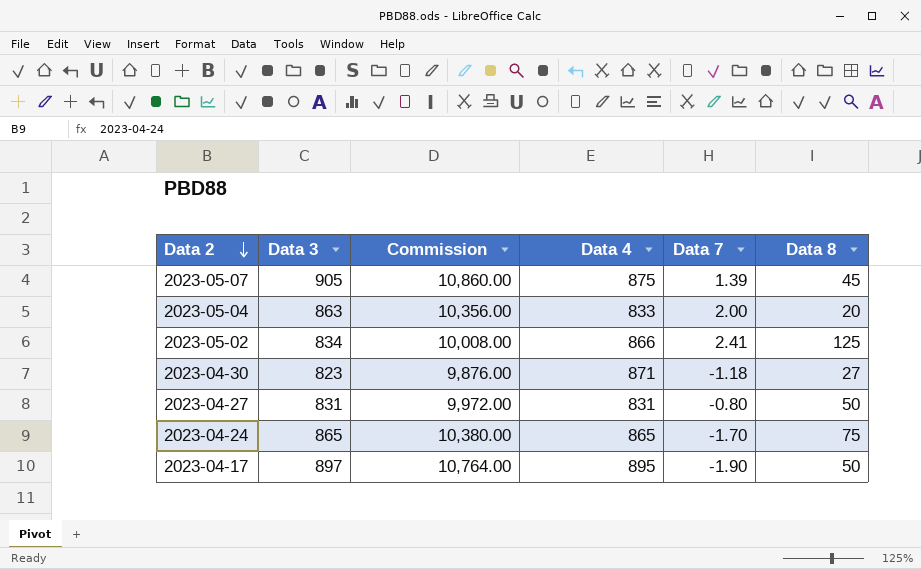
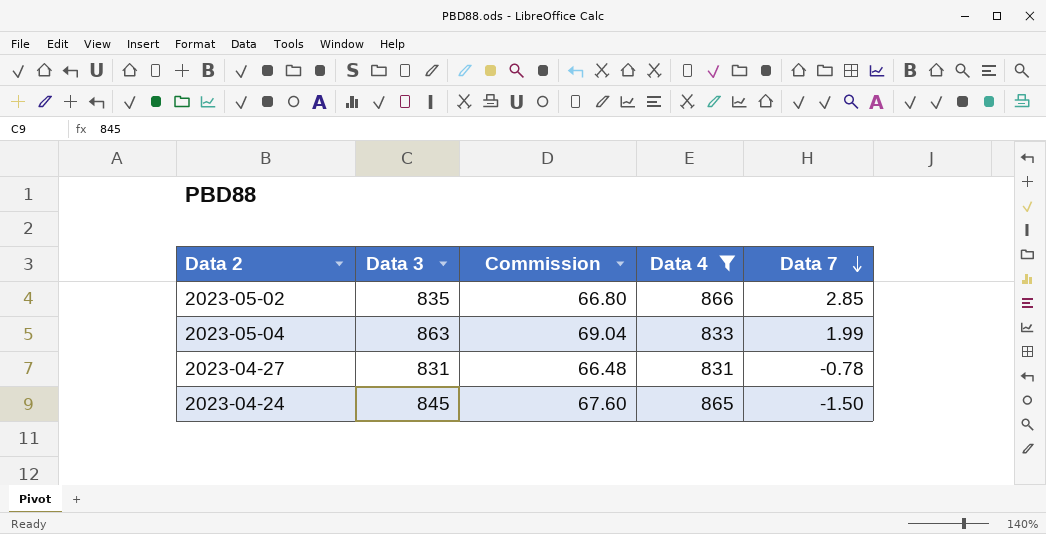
filter: none -> Data 4 <= 866
row order: Data 2 descending -> Data 7 descending
column Data 8 | position: 6 -> none
column Commission | formula: [Data 3] * 12 -> [Data 3] * 0.08
2023-05-02 | Data 3: 834 -> 835
2023-05-02 | Data 7: 2.41 -> 2.85
2023-05-04 | Data 7: 2.00 -> 1.99
2023-04-27 | Data 7: -0.80 -> -0.78
2023-04-24 | Data 3: 865 -> 845
2023-04-24 | Data 7: -1.70 -> -1.50

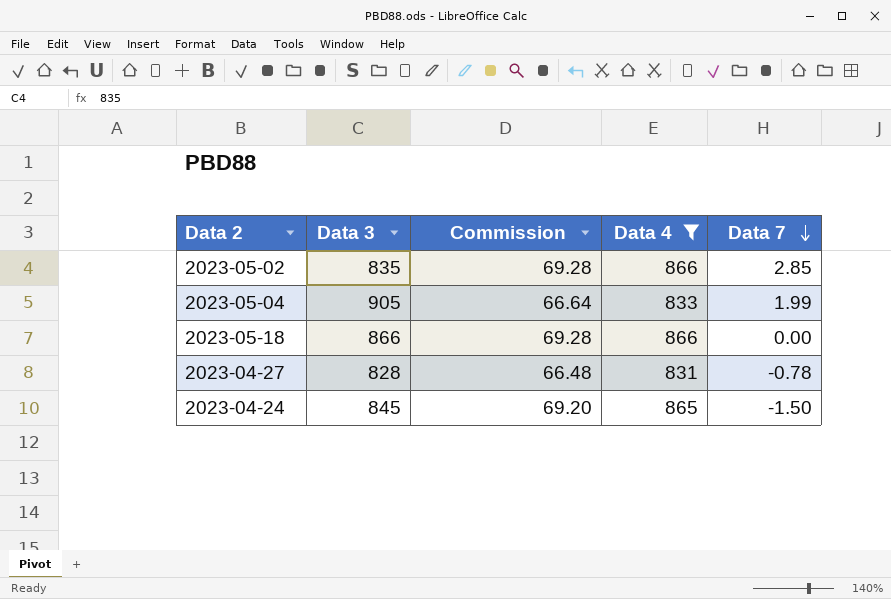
column Commission | formula: [Data 3] * 0.08 -> [Data 4] * 0.08
2023-05-04 | Data 3: 863 -> 905
row 2023-05-18: none -> 866 | 69.28 | 866 | 0.00
2023-04-27 | Data 3: 831 -> 828

